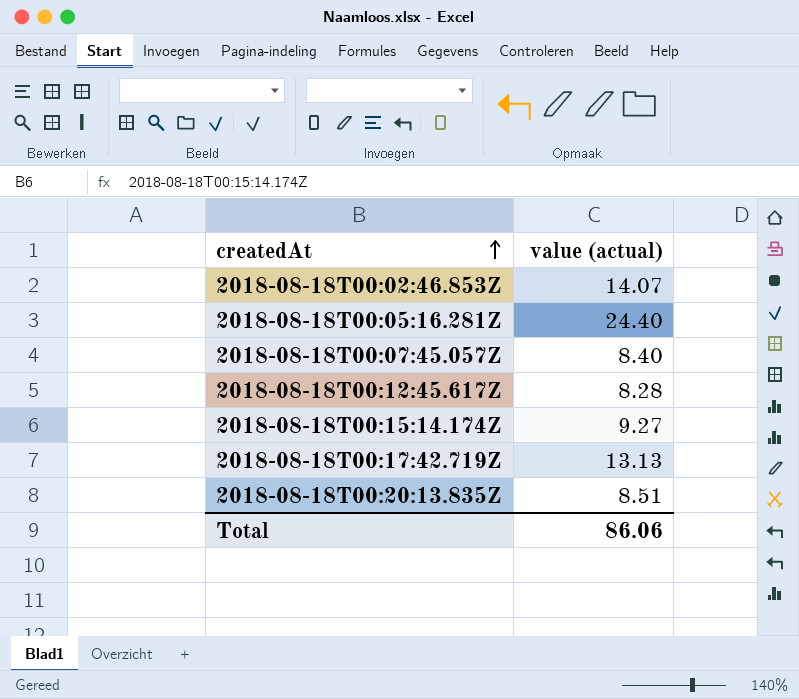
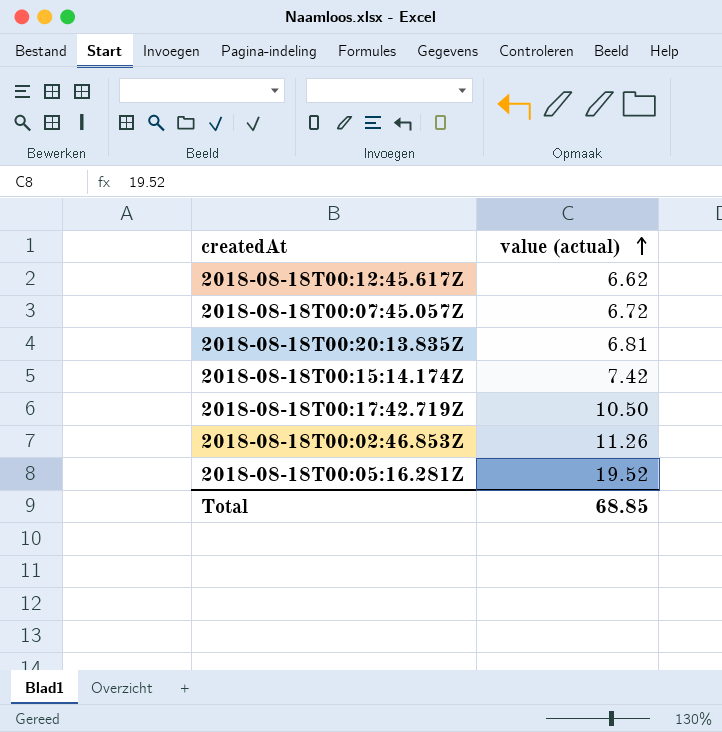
row order: createdAt ascending -> value (actual) ascending
2018-08-18T00:12:45.617Z | value (actual): 8.28 -> 6.62
2018-08-18T00:07:45.057Z | value (actual): 8.40 -> 6.72
2018-08-18T00:20:13.835Z | value (actual): 8.51 -> 6.81
2018-08-18T00:15:14.174Z | value (actual): 9.27 -> 7.42
2018-08-18T00:17:42.719Z | value (actual): 13.13 -> 10.50
2018-08-18T00:02:46.853Z | value (actual): 14.07 -> 11.26
2018-08-18T00:05:16.281Z | value (actual): 24.40 -> 19.52
Total | value (actual): 86.06 -> 68.85

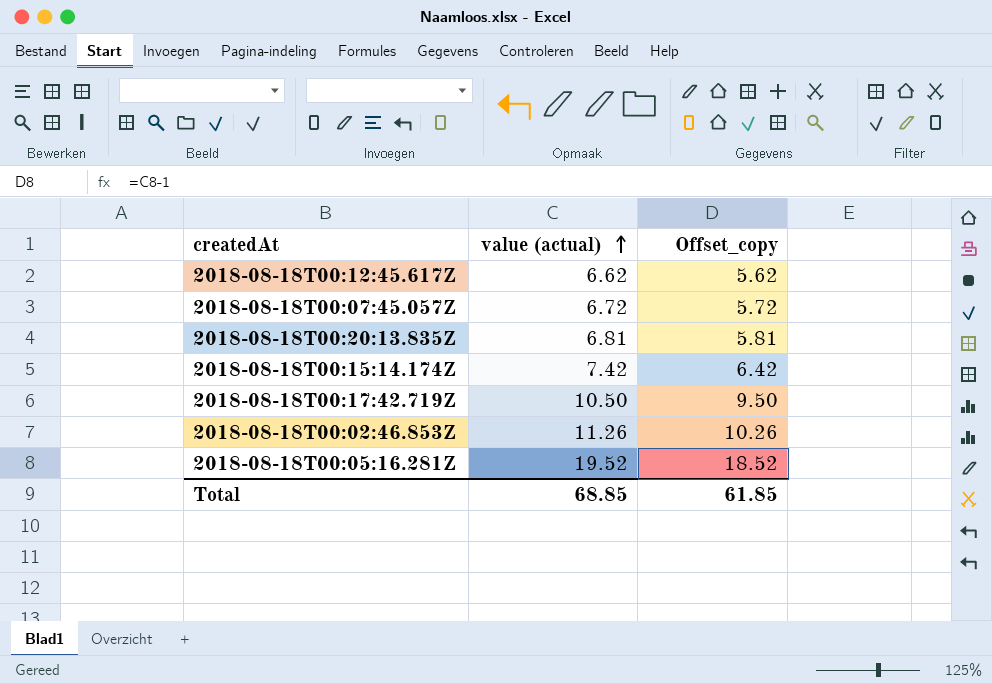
column Offset_copy | formula: none -> [value (actual)] - 1

